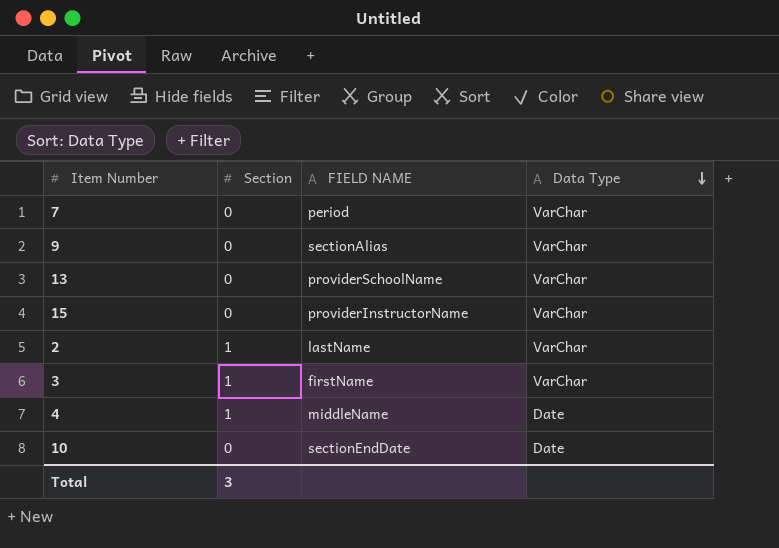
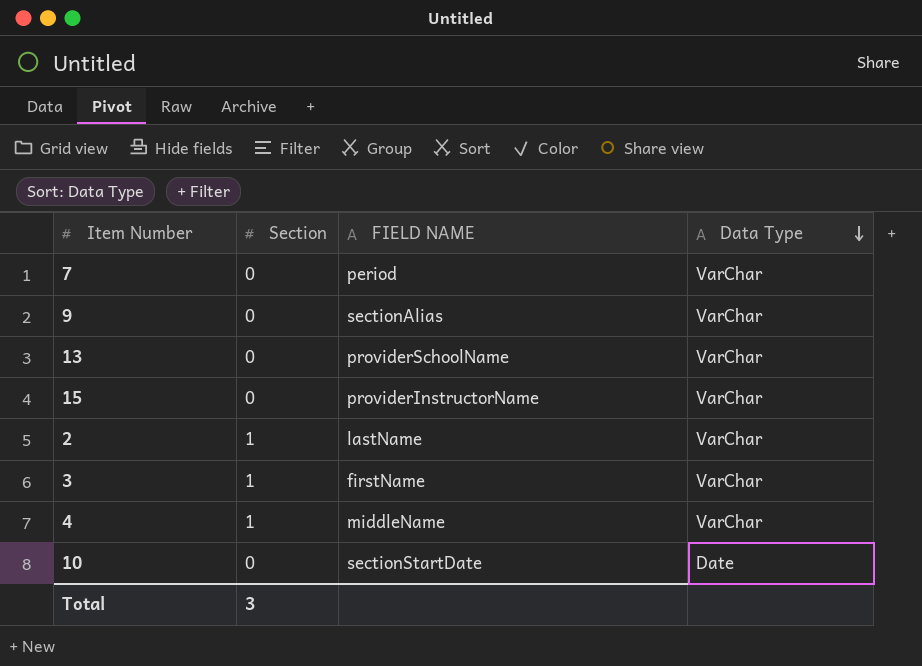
4 | Data Type: Date -> VarChar
10 | FIELD NAME: sectionEndDate -> sectionStartDate

